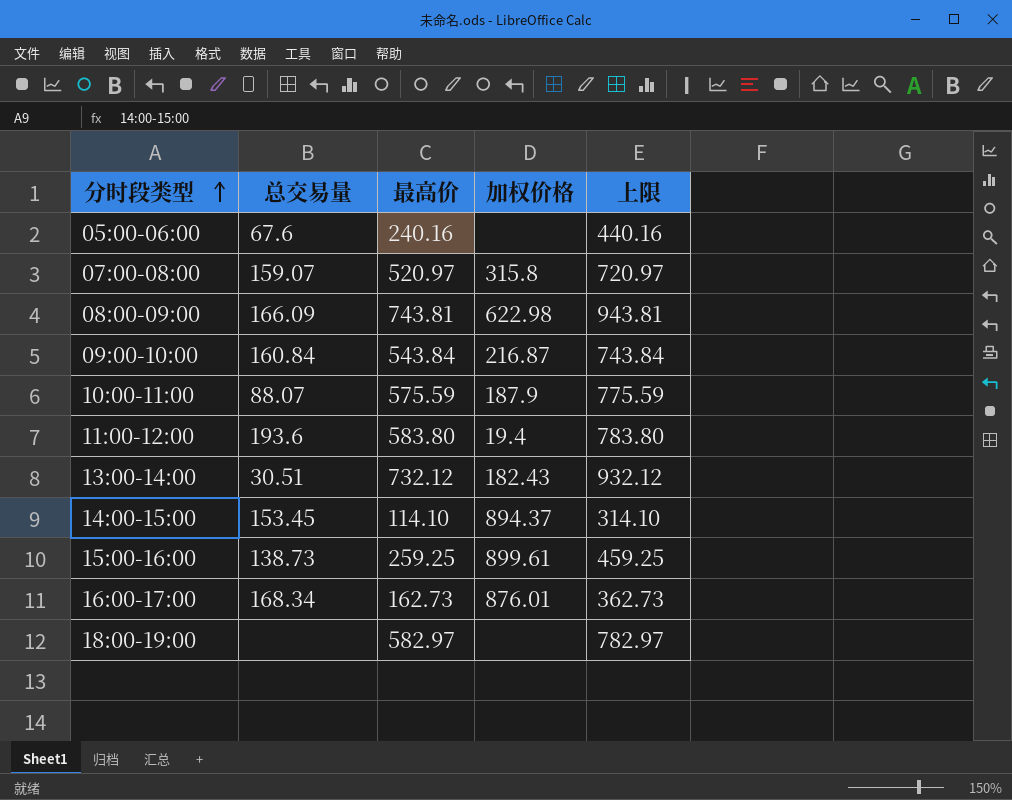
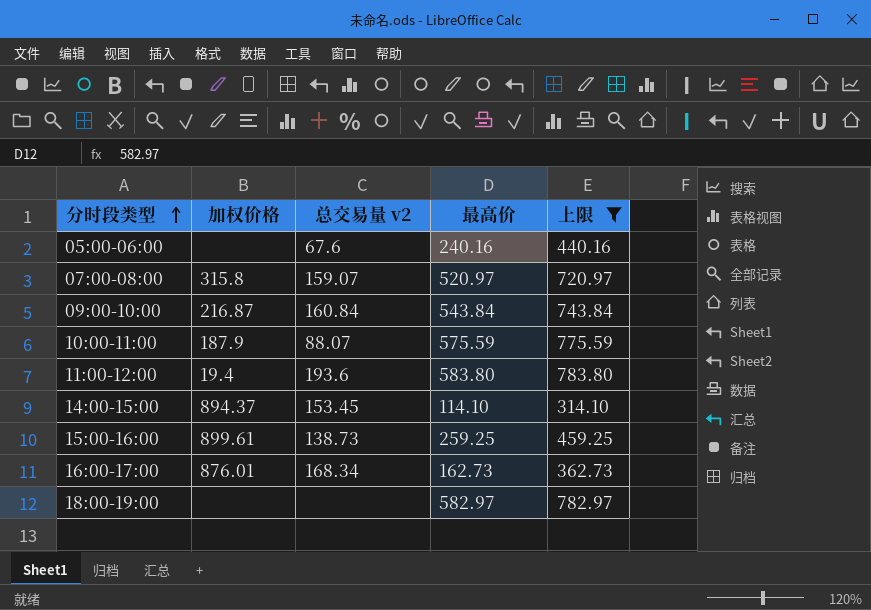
filter: none -> 上限 <= 783.80
column 加权价格 | position: 4 -> 2
column name: 总交易量 -> 总交易量 v2

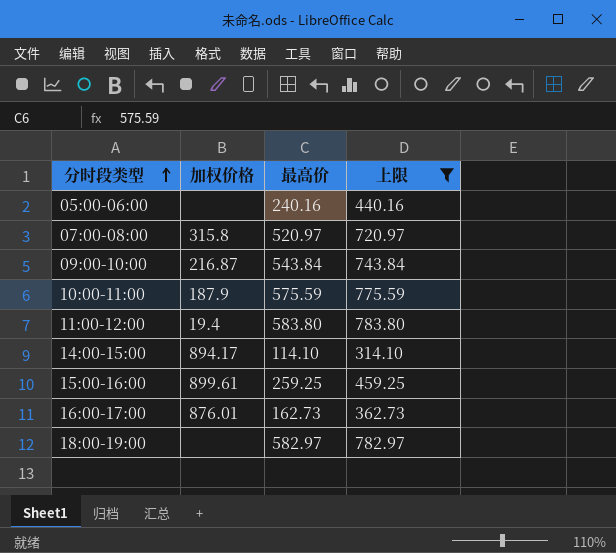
column 总交易量 v2 | position: 3 -> none
14:00-15:00 | 加权价格: 894.37 -> 894.17

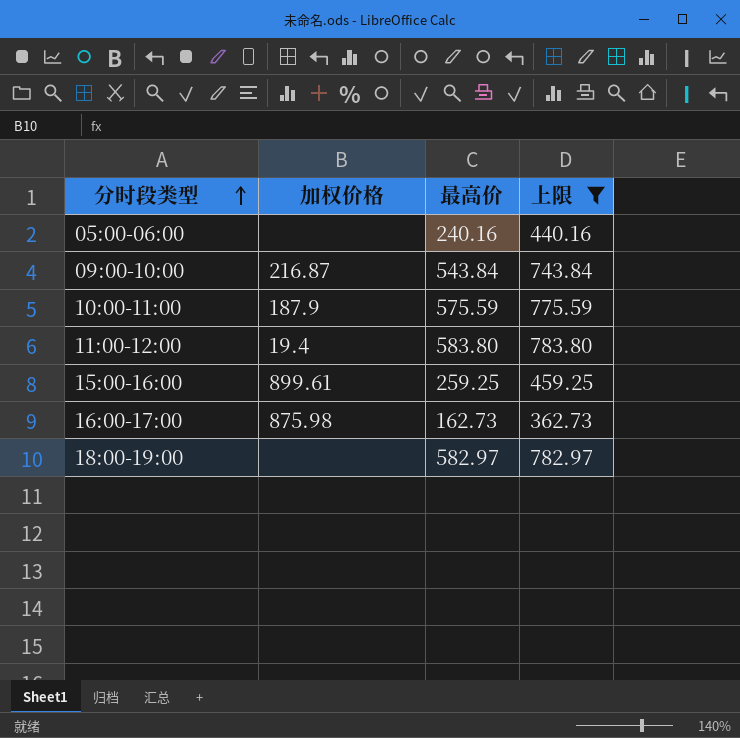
row 07:00-08:00: 315.8 | 520.97 | 720.97 -> none
row 14:00-15:00: 894.17 | 114.10 | 314.10 -> none
16:00-17:00 | 加权价格: 876.01 -> 875.98

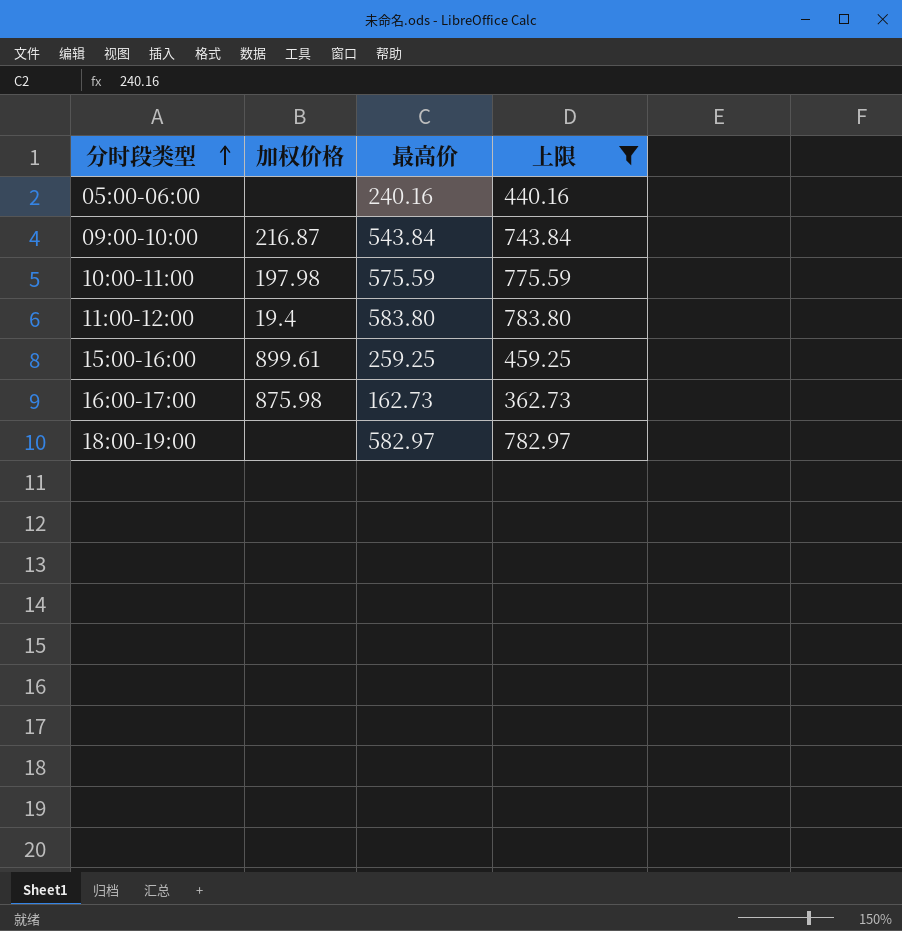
10:00-11:00 | 加权价格: 187.9 -> 197.98

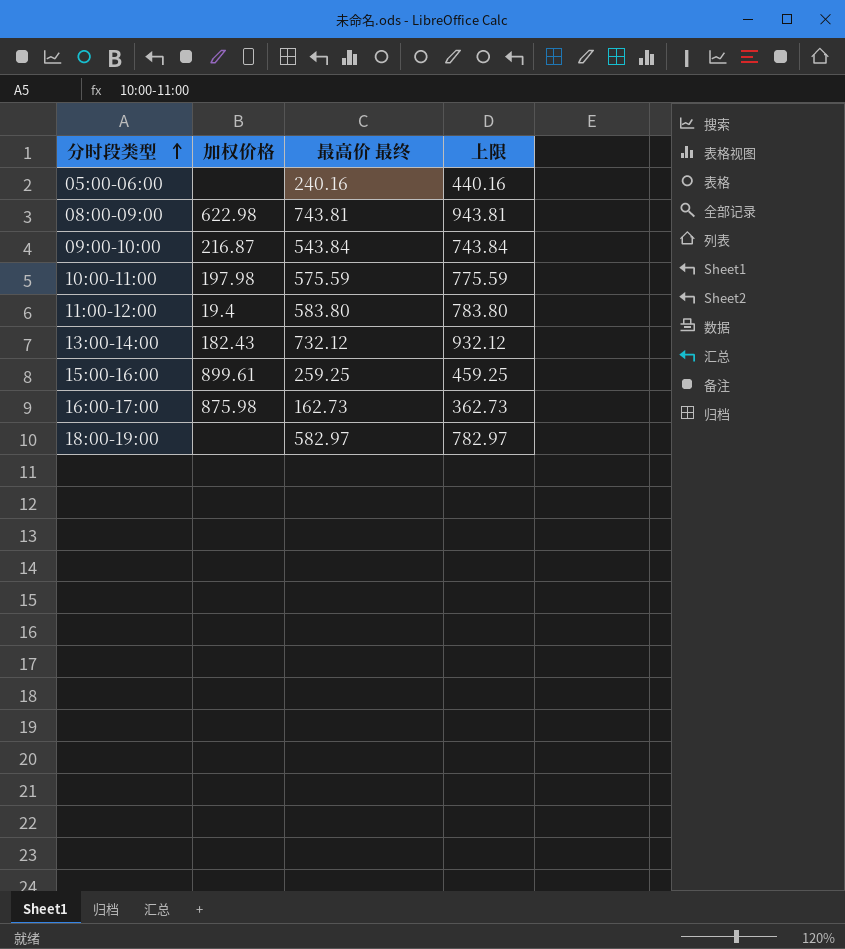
filter: 上限 <= 783.80 -> none
column name: 最高价 -> 最高价 最终

